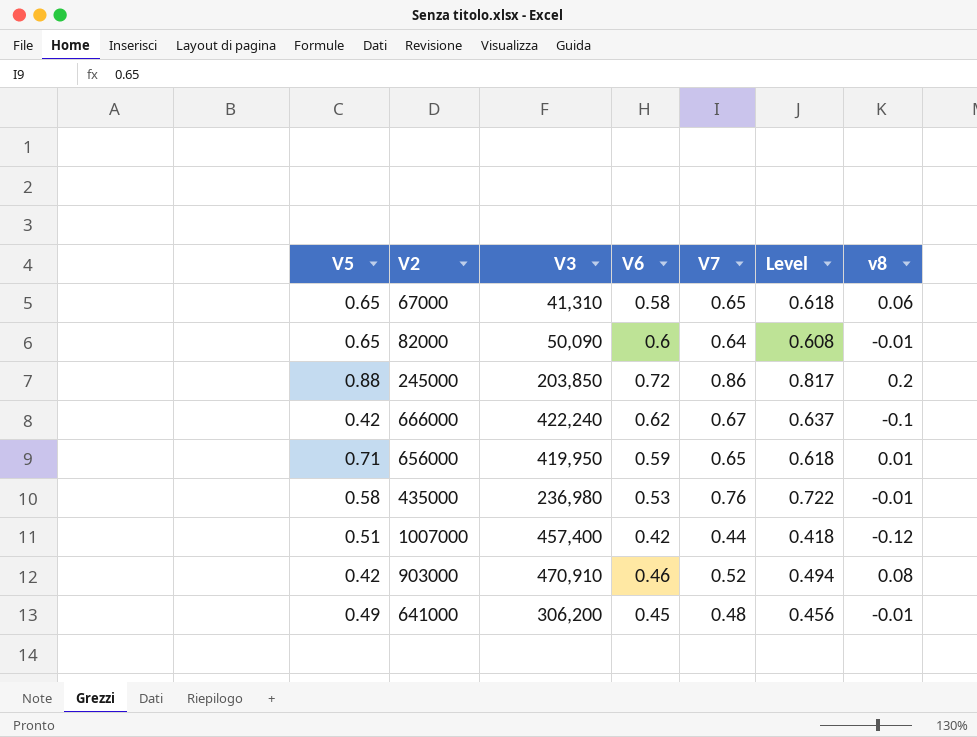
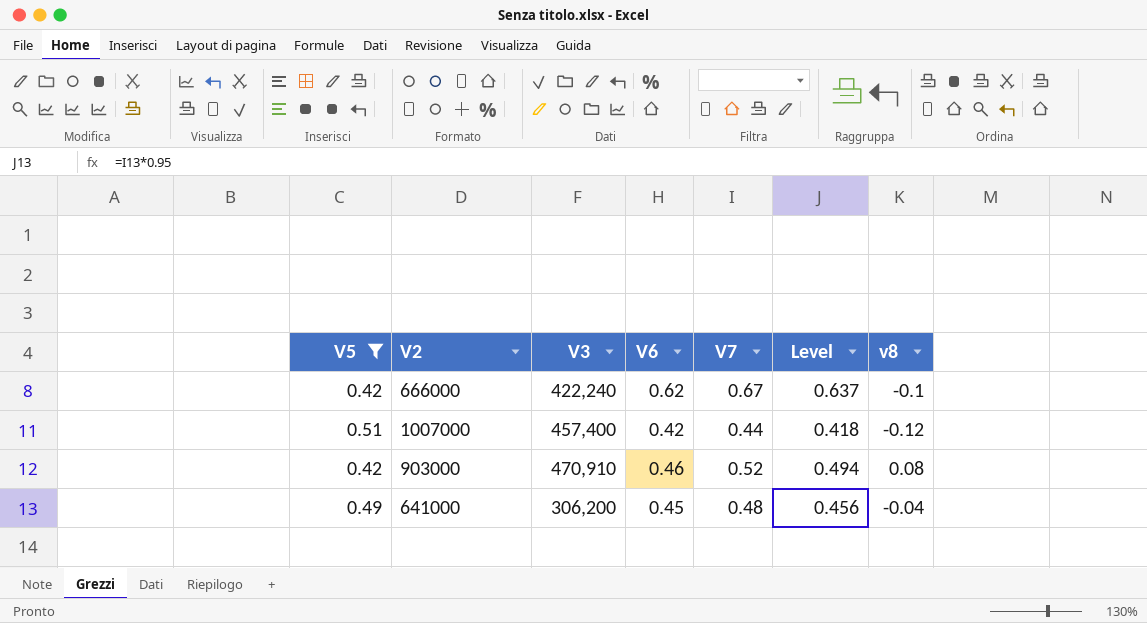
filter: none -> V5 <= 0.51
641000 | v8: -0.01 -> -0.04

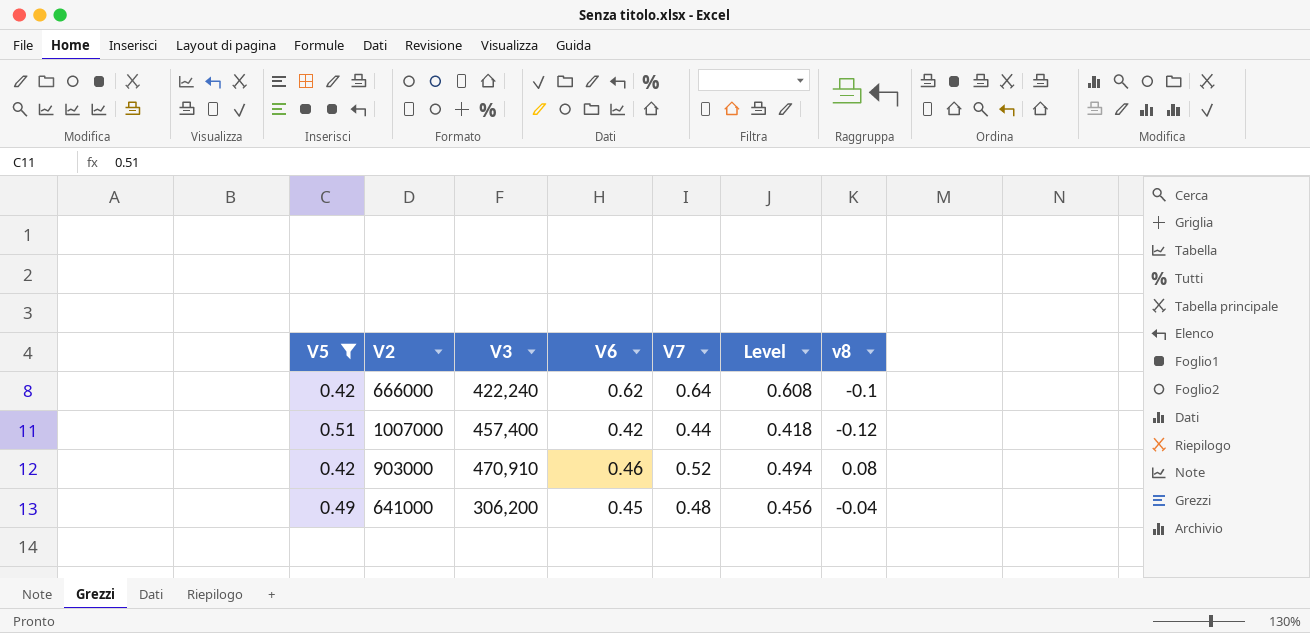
666000 | V7: 0.67 -> 0.64
666000 | Level: 0.637 -> 0.608

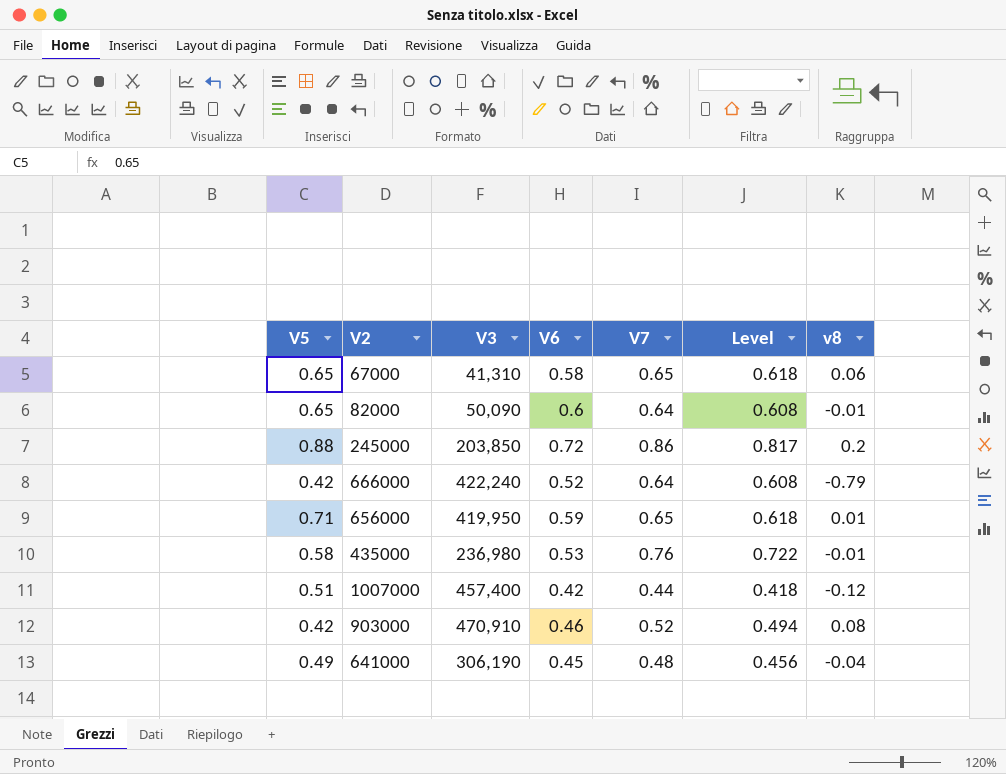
filter: V5 <= 0.51 -> none
666000 | V6: 0.62 -> 0.52
666000 | v8: -0.1 -> -0.79
641000 | V3: 306,200 -> 306,190

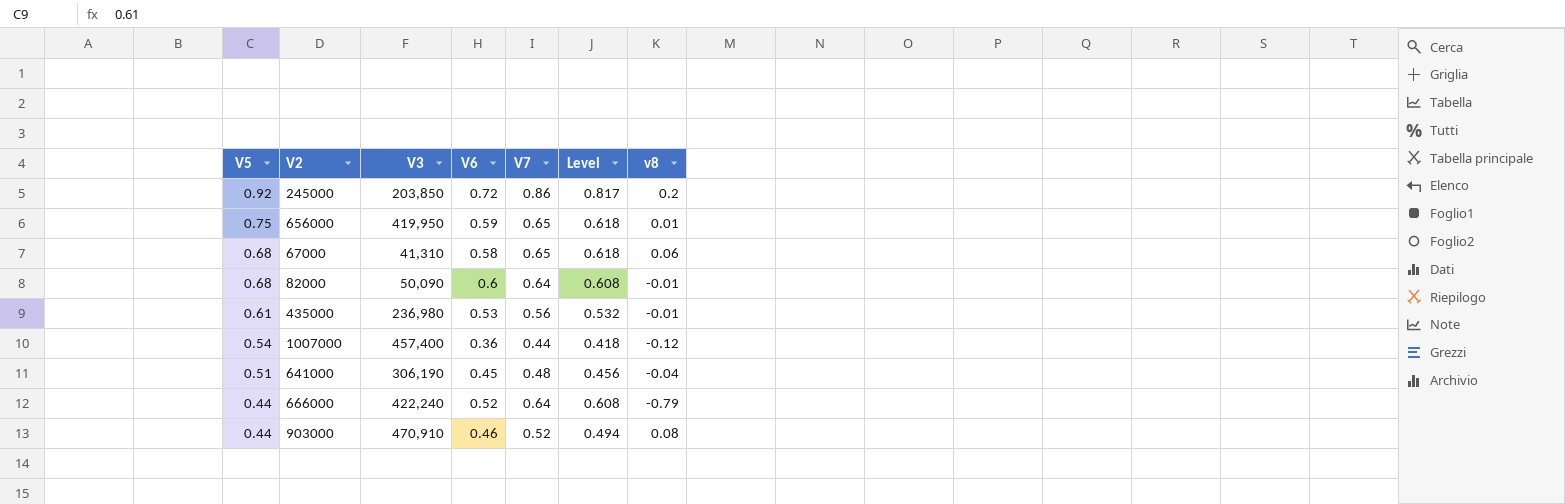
row order: none -> V5 descending
245000 | V5: 0.88 -> 0.92
656000 | V5: 0.71 -> 0.75
67000 | V5: 0.65 -> 0.68
82000 | V5: 0.65 -> 0.68
435000 | V5: 0.58 -> 0.61
435000 | V7: 0.76 -> 0.56
435000 | Level: 0.722 -> 0.532
1007000 | V5: 0.51 -> 0.54
1007000 | V6: 0.42 -> 0.36
641000 | V5: 0.49 -> 0.51
666000 | V5: 0.42 -> 0.44
903000 | V5: 0.42 -> 0.44

